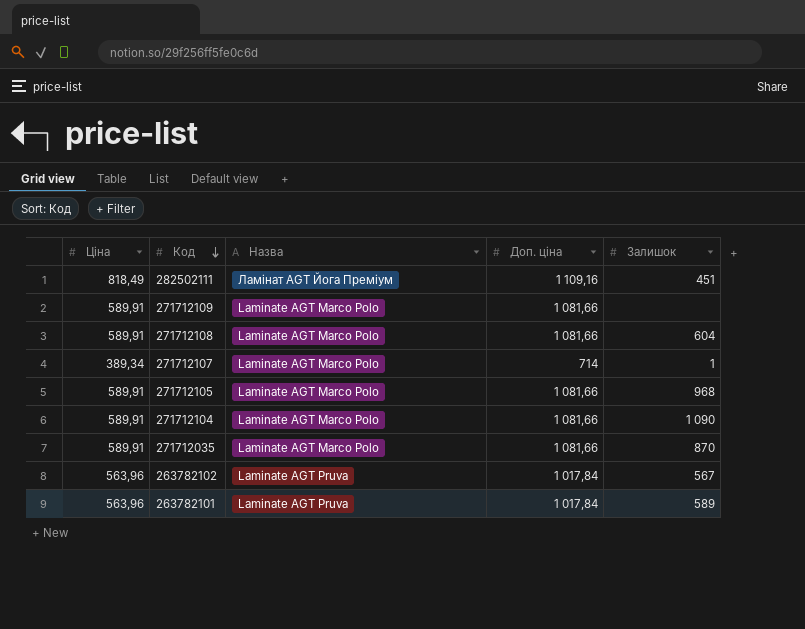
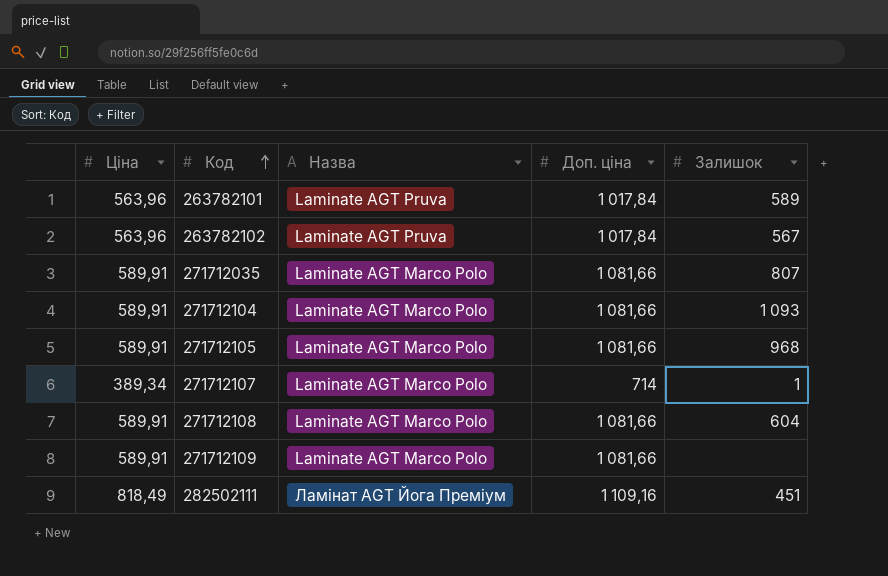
row order: Код descending -> Код ascending
271712035 | Залишок: 870 -> 807
271712104 | Залишок: 1 090 -> 1 093

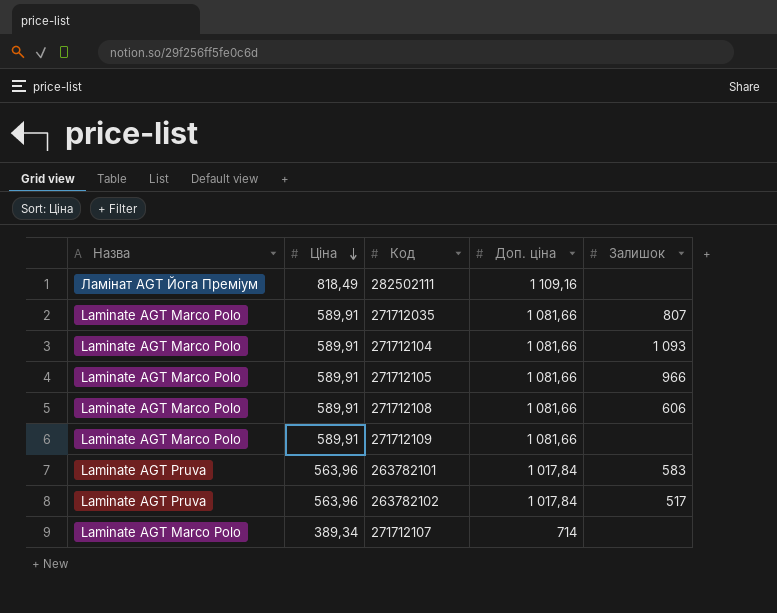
row order: Код ascending -> Ціна descending
column Назва | position: 3 -> 1
282502111 | Залишок: 451 -> none
271712105 | Залишок: 968 -> 966
271712108 | Залишок: 604 -> 606
263782101 | Залишок: 589 -> 583
263782102 | Залишок: 567 -> 517
271712107 | Залишок: 1 -> none

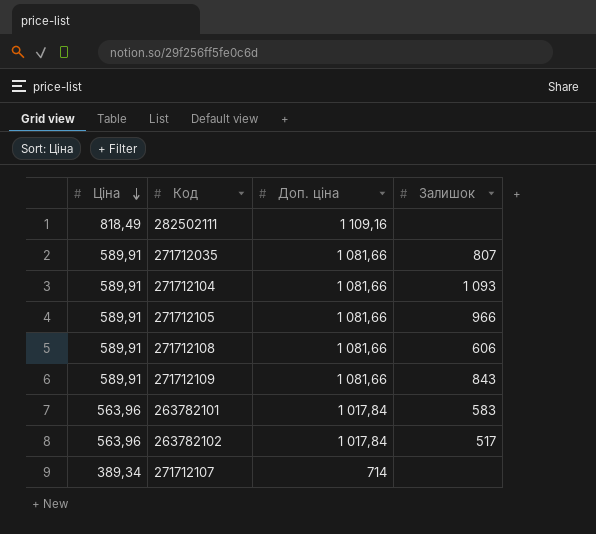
column Назва | position: 1 -> none
271712109 | Залишок: none -> 843

